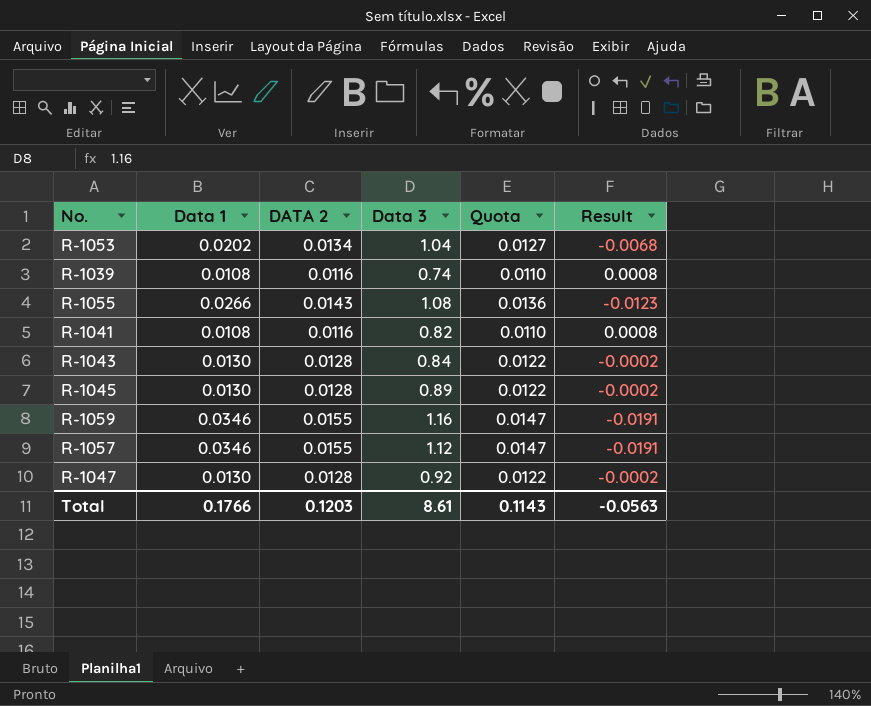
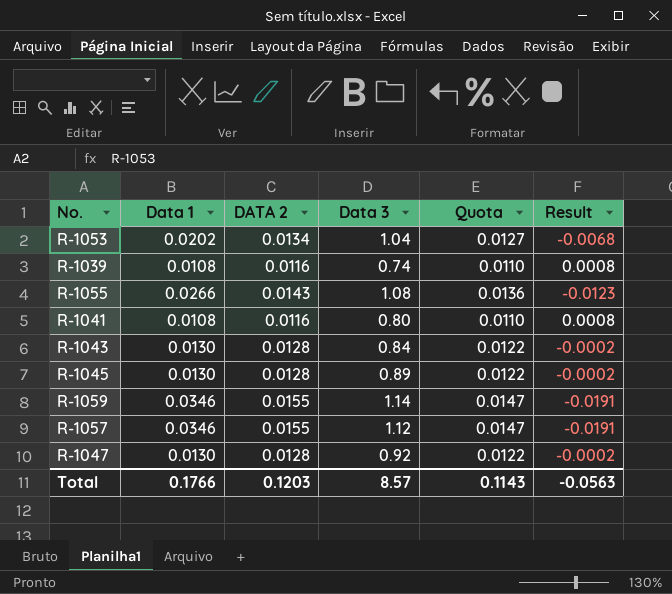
R-1041 | Data 3: 0.82 -> 0.80
R-1059 | Data 3: 1.16 -> 1.14
Total | Data 3: 8.61 -> 8.57

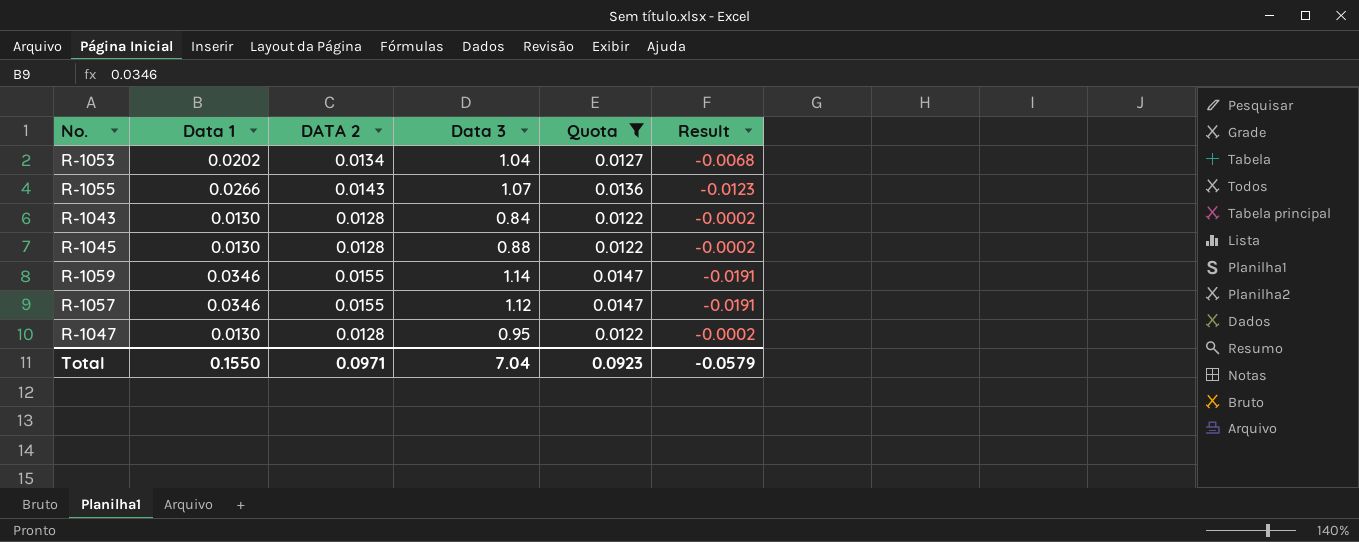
filter: none -> Quota != 0.0110
R-1055 | Data 3: 1.08 -> 1.07
R-1045 | Data 3: 0.89 -> 0.88
R-1047 | Data 3: 0.92 -> 0.95
Total | Data 1: 0.1766 -> 0.1550
Total | DATA 2: 0.1203 -> 0.0971
Total | Data 3: 8.57 -> 7.04
Total | Quota: 0.1143 -> 0.0923
Total | Result: -0.0563 -> -0.0579

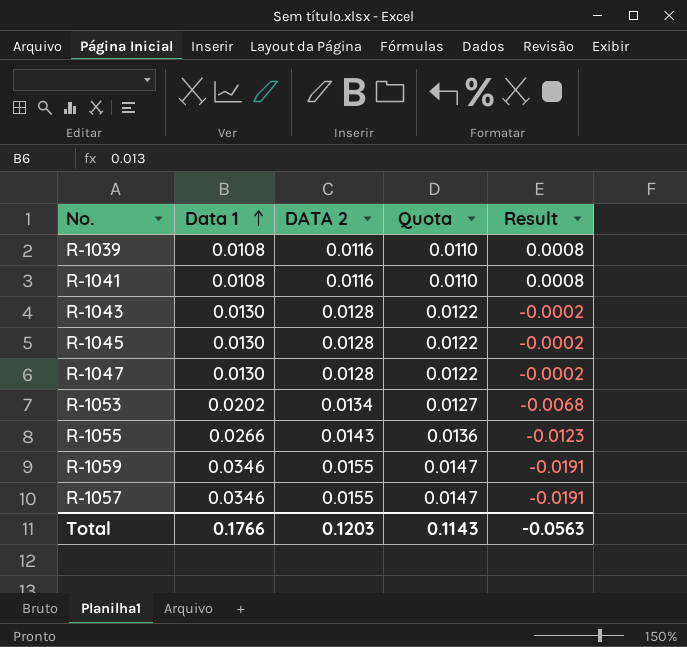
filter: Quota != 0.0110 -> none
row order: none -> Data 1 ascending
column Data 3 | position: 4 -> none
Total | Data 1: 0.1550 -> 0.1766
Total | DATA 2: 0.0971 -> 0.1203
Total | Quota: 0.0923 -> 0.1143
Total | Result: -0.0579 -> -0.0563

